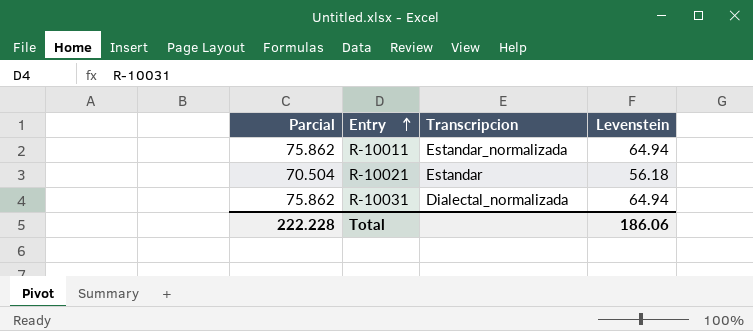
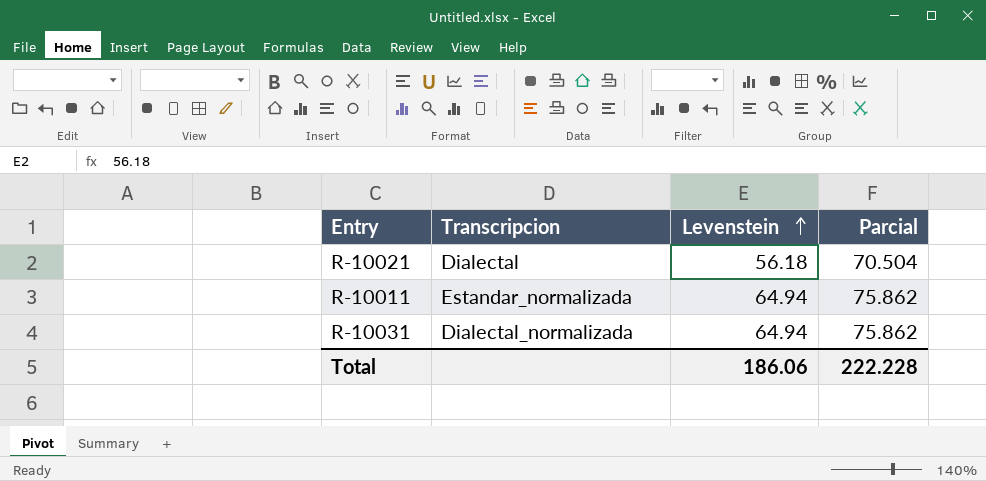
row order: Entry ascending -> Levenstein ascending
column Parcial | position: 1 -> 4
R-10021 | Transcripcion: Estandar -> Dialectal

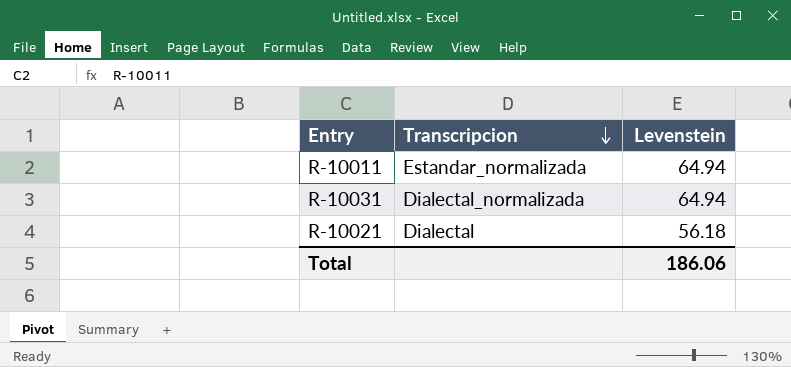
row order: Levenstein ascending -> Transcripcion descending
column Parcial | position: 4 -> none

